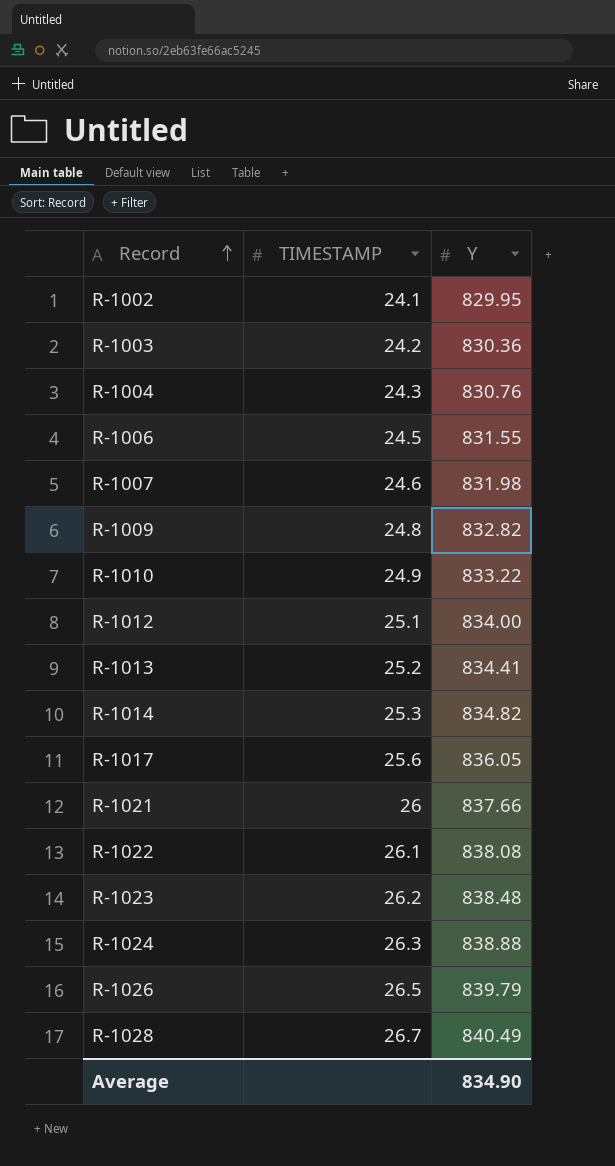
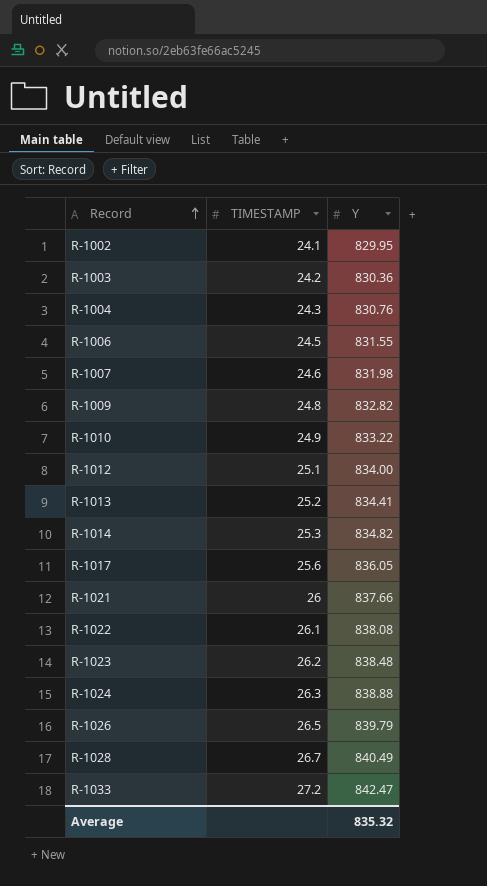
row R-1033: none -> 27.2 | 842.47
Average | Y: 834.90 -> 835.32

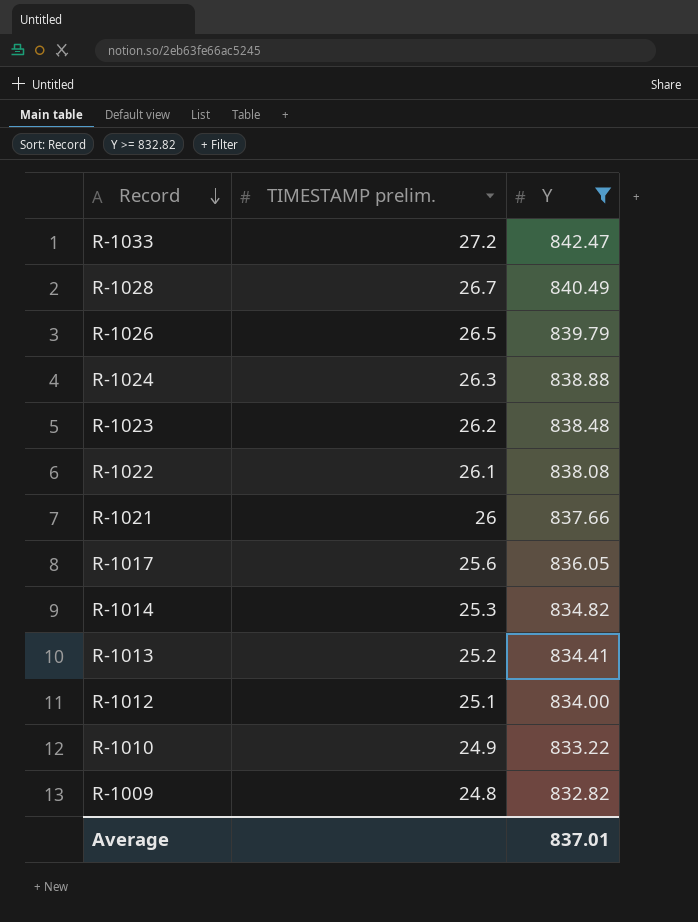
filter: none -> Y >= 832.82
row order: Record ascending -> Record descending
column name: TIMESTAMP -> TIMESTAMP prelim.
Average | Y: 835.32 -> 837.01

